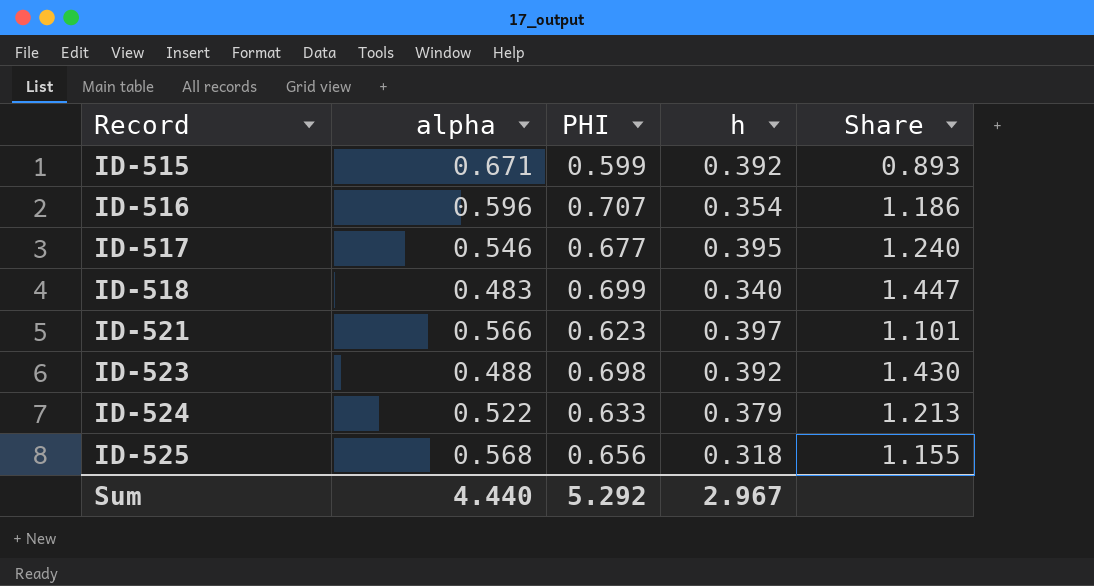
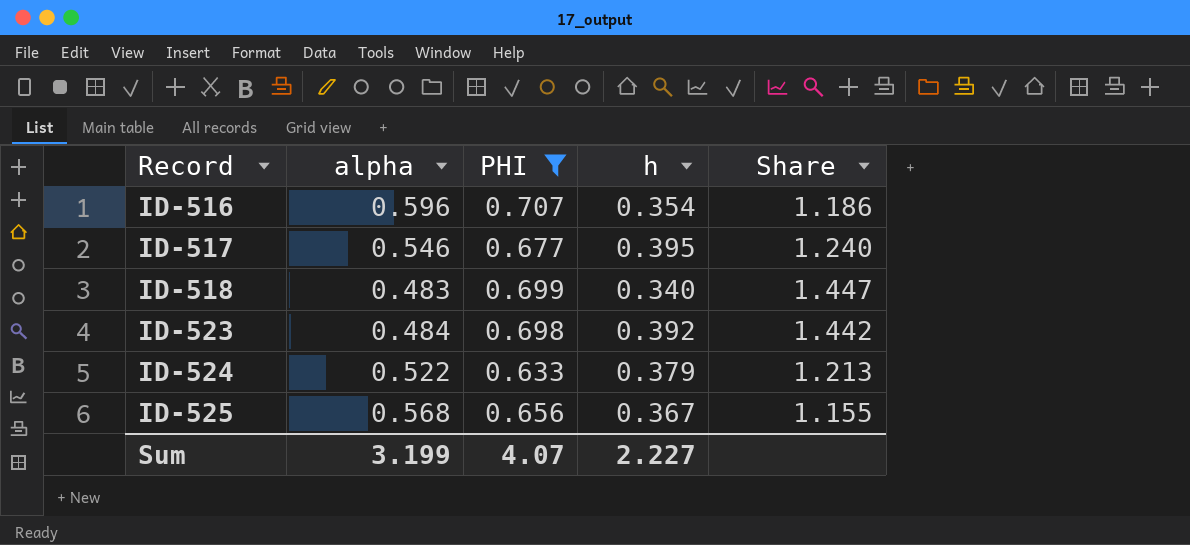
filter: none -> PHI >= 0.633
ID-523 | alpha: 0.488 -> 0.484
ID-523 | Share: 1.430 -> 1.442
ID-525 | h: 0.318 -> 0.367
Sum | alpha: 4.440 -> 3.199
Sum | PHI: 5.292 -> 4.07
Sum | h: 2.967 -> 2.227

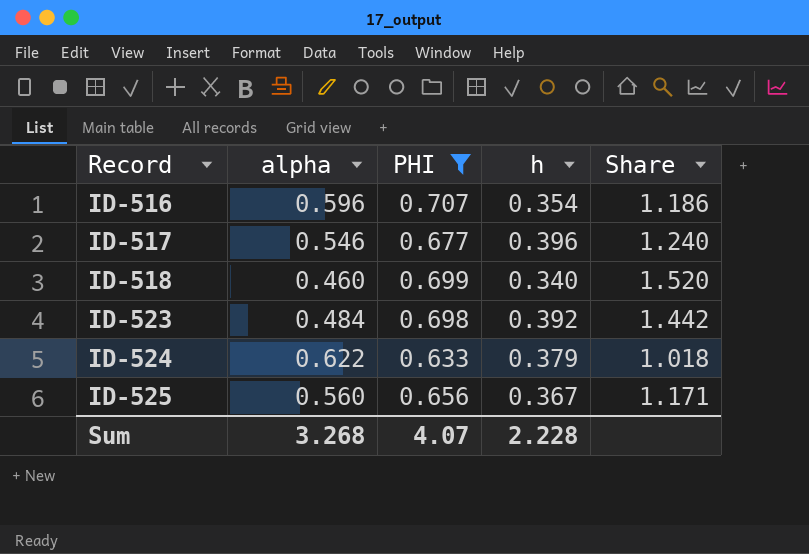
ID-517 | h: 0.395 -> 0.396
ID-518 | alpha: 0.483 -> 0.460
ID-518 | Share: 1.447 -> 1.520
ID-524 | alpha: 0.522 -> 0.622
ID-524 | Share: 1.213 -> 1.018
ID-525 | alpha: 0.568 -> 0.560
ID-525 | Share: 1.155 -> 1.171
Sum | alpha: 3.199 -> 3.268
Sum | h: 2.227 -> 2.228

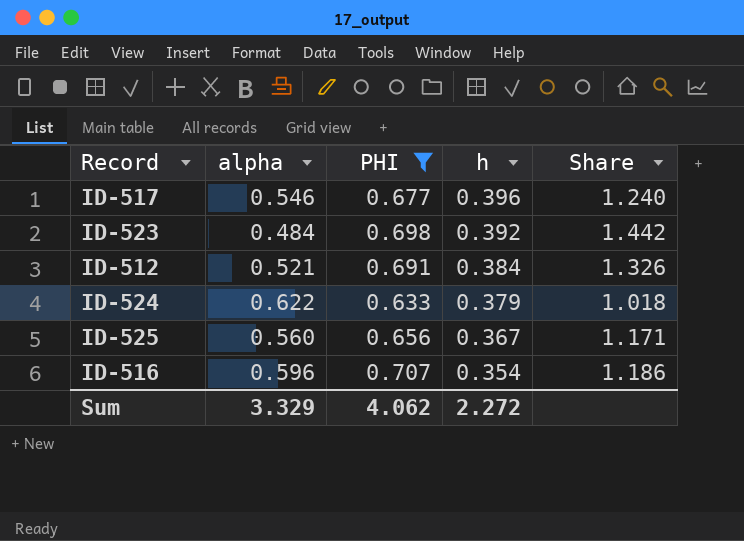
row order: Record ascending -> h descending
row ID-518: 0.460 | 0.699 | 0.340 | 1.520 -> none
row ID-512: none -> 0.521 | 0.691 | 0.384 | 1.326
Sum | alpha: 3.268 -> 3.329
Sum | PHI: 4.07 -> 4.062
Sum | h: 2.228 -> 2.272

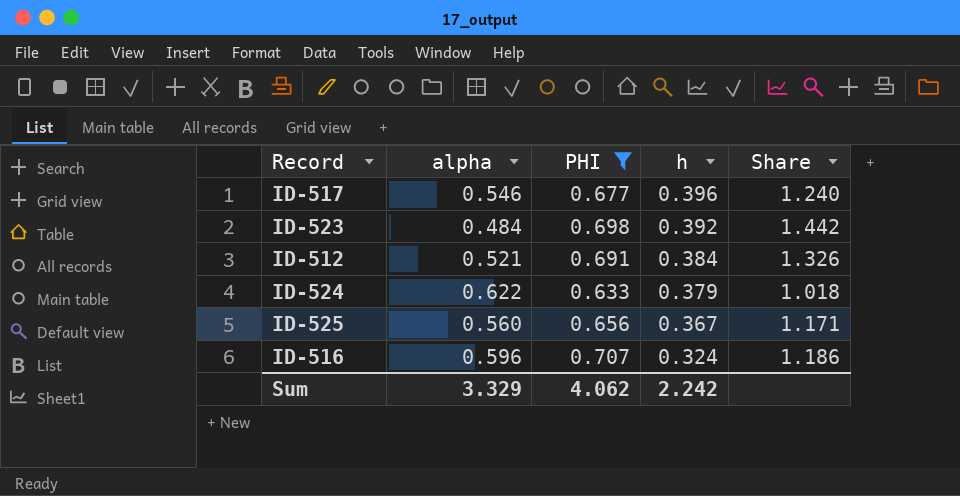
ID-516 | h: 0.354 -> 0.324
Sum | h: 2.272 -> 2.242

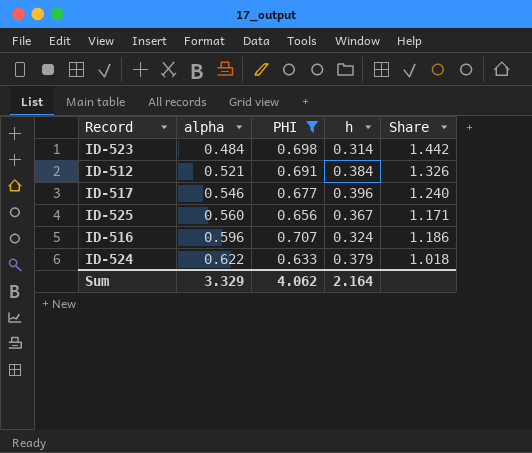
row order: h descending -> alpha ascending
ID-523 | h: 0.392 -> 0.314
Sum | h: 2.242 -> 2.164

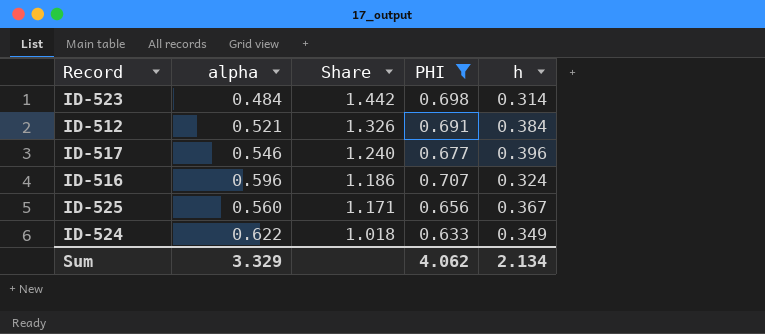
row order: alpha ascending -> Share descending
column Share | position: 5 -> 3
ID-524 | h: 0.379 -> 0.349
Sum | h: 2.164 -> 2.134

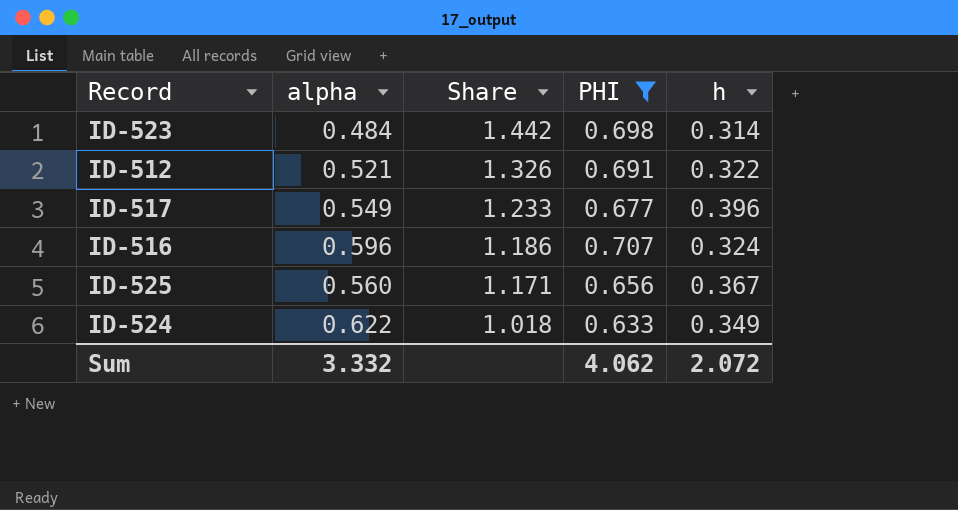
ID-512 | h: 0.384 -> 0.322
ID-517 | alpha: 0.546 -> 0.549
ID-517 | Share: 1.240 -> 1.233
Sum | alpha: 3.329 -> 3.332
Sum | h: 2.134 -> 2.072

